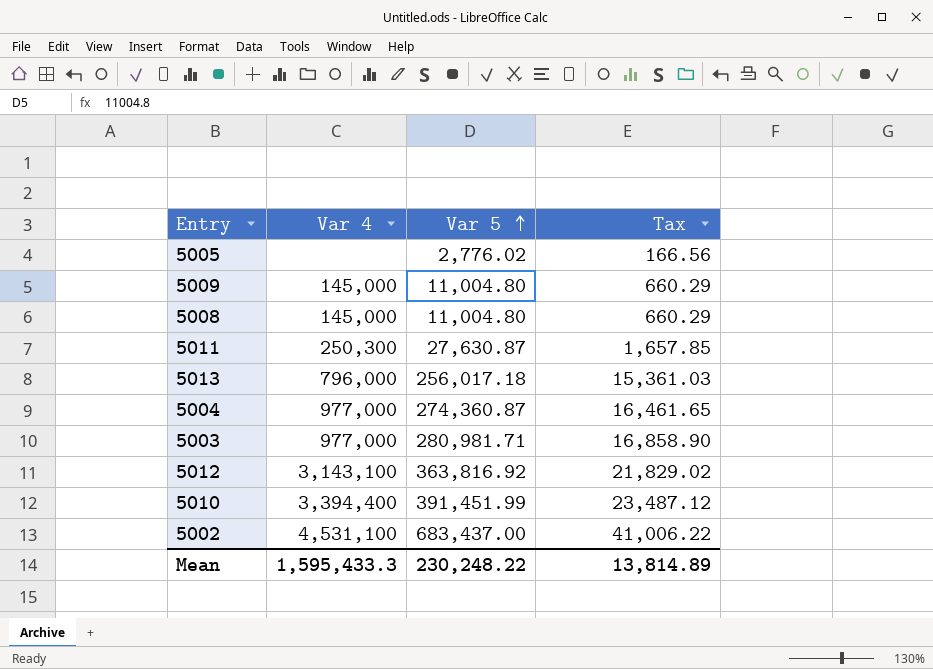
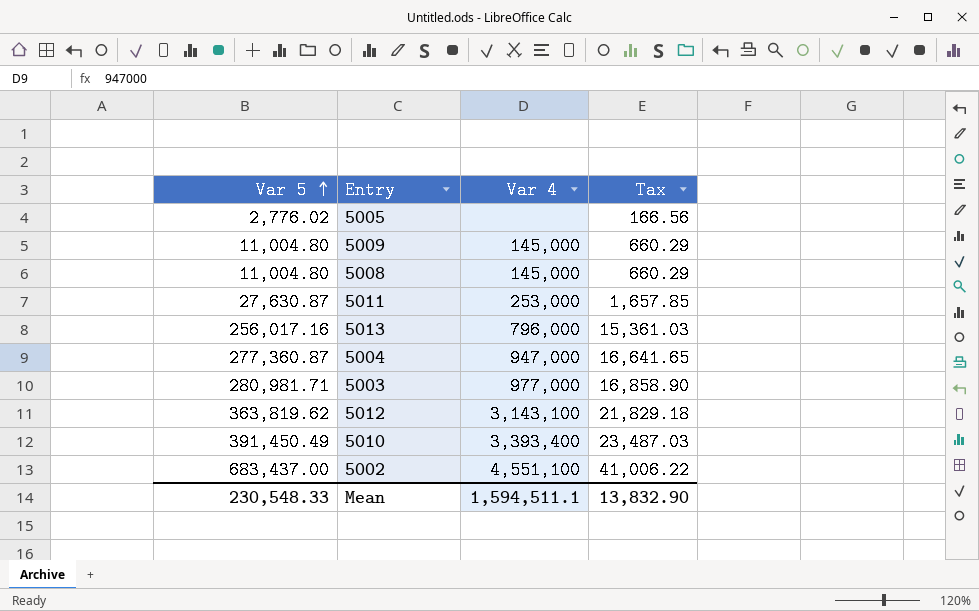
column Var 5 | position: 3 -> 1
5011 | Var 4: 250,300 -> 253,000
5013 | Var 5: 256,017.18 -> 256,017.16
5004 | Var 5: 274,360.87 -> 277,360.87
5004 | Var 4: 977,000 -> 947,000
5004 | Tax: 16,461.65 -> 16,641.65
5012 | Var 5: 363,816.92 -> 363,819.62
5012 | Tax: 21,829.02 -> 21,829.18
5010 | Var 5: 391,451.99 -> 391,450.49
5010 | Var 4: 3,394,400 -> 3,393,400
5010 | Tax: 23,487.12 -> 23,487.03
5002 | Var 4: 4,531,100 -> 4,551,100
Mean | Var 5: 230,248.22 -> 230,548.33
Mean | Var 4: 1,595,433.3 -> 1,594,511.1
Mean | Tax: 13,814.89 -> 13,832.90

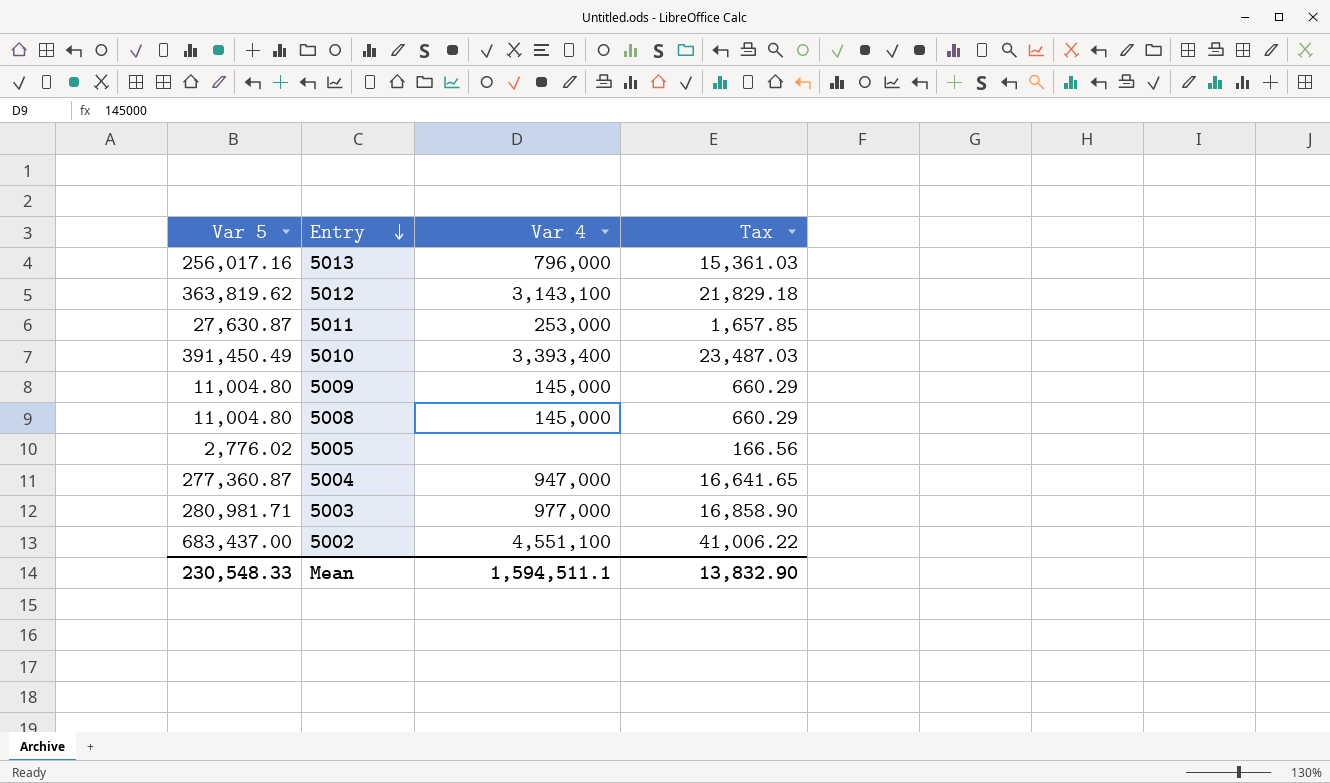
row order: Var 5 ascending -> Entry descending

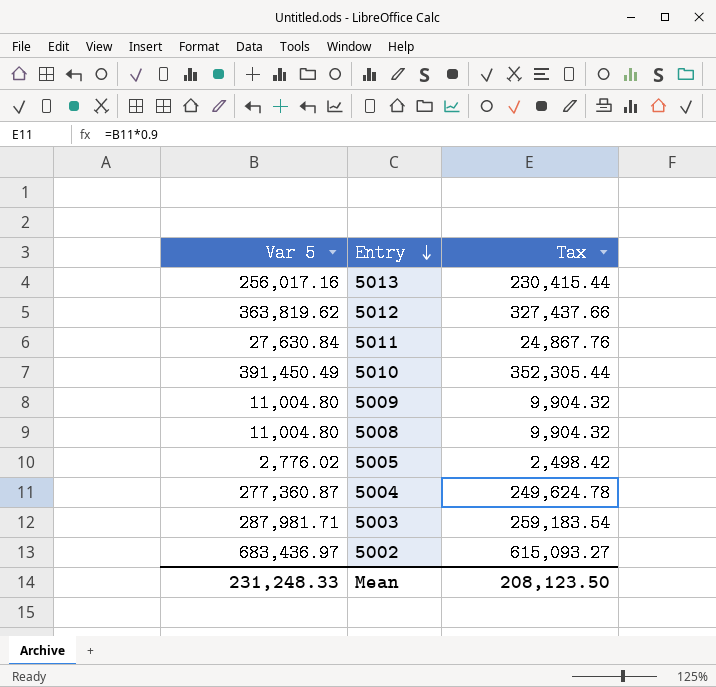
column Var 4 | position: 3 -> none
column Tax | formula: [Var 5] * 0.06 -> [Var 5] * 0.9
5011 | Var 5: 27,630.87 -> 27,630.84
5003 | Var 5: 280,981.71 -> 287,981.71
5002 | Var 5: 683,437.00 -> 683,436.97
Mean | Var 5: 230,548.33 -> 231,248.33
Mean | Tax: 13,832.90 -> 208,123.50

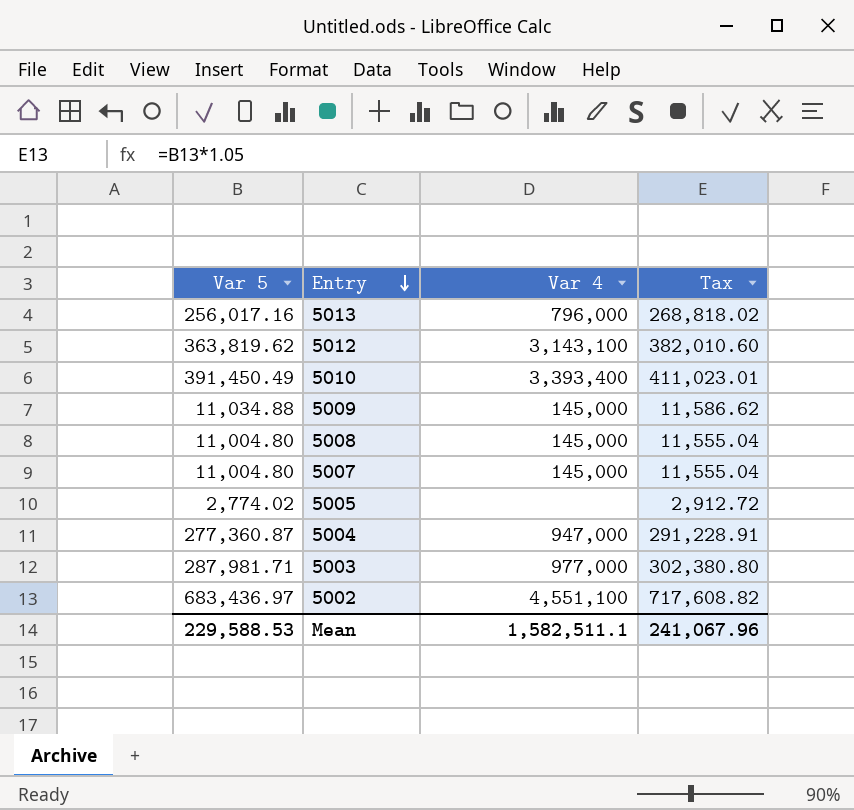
column Var 4 | position: none -> 3
column Tax | formula: [Var 5] * 0.9 -> [Var 5] * 1.05
row 5011: 27,630.84 | 24,867.76 -> none
5009 | Var 5: 11,004.80 -> 11,034.88
row 5007: none -> 11,004.80 | 145,000 | 11,555.04
5005 | Var 5: 2,776.02 -> 2,774.02
Mean | Var 5: 231,248.33 -> 229,588.53
Mean | Tax: 208,123.50 -> 241,067.96

